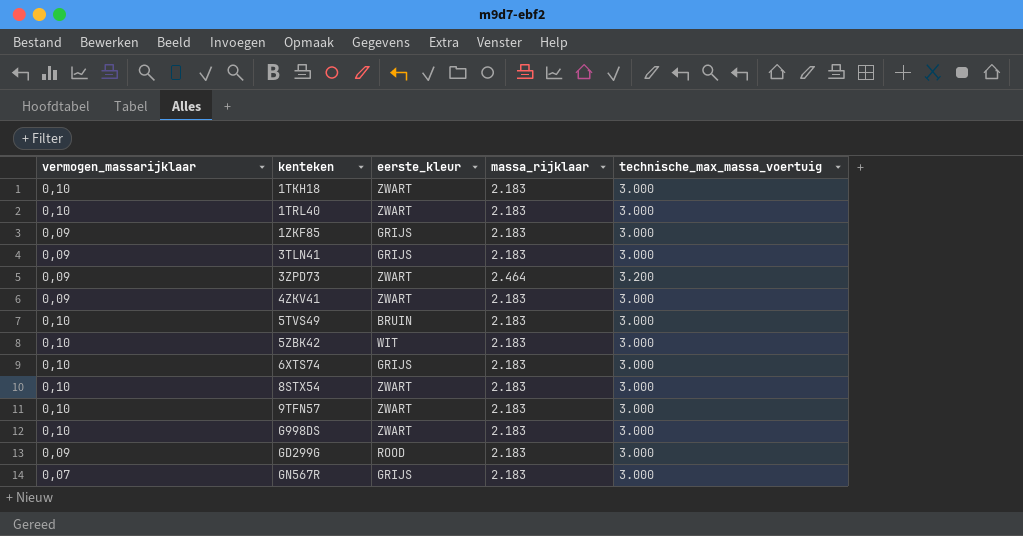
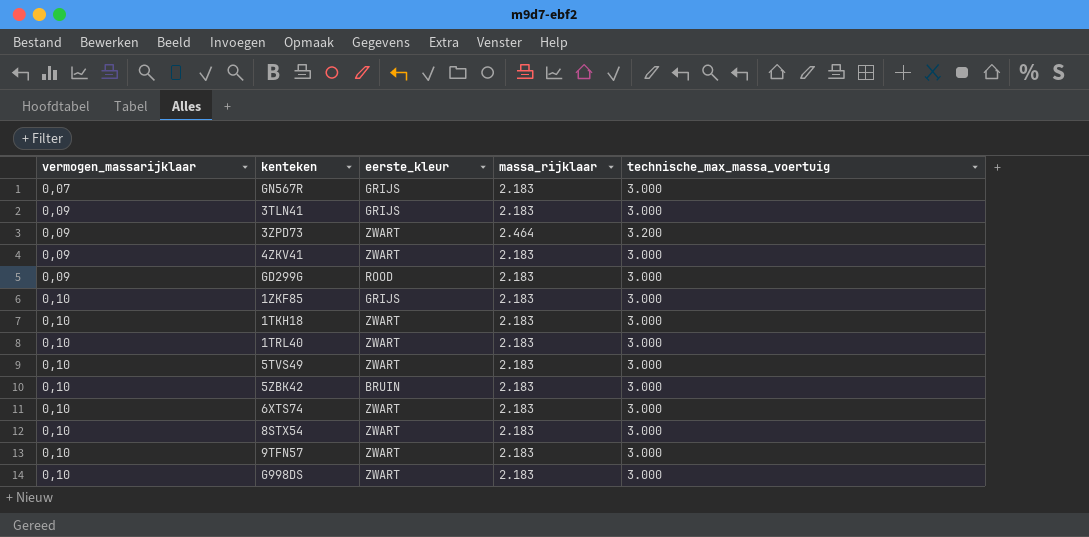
row order: kenteken ascending -> vermogen_massarijklaar ascending
1ZKF85 | vermogen_massarijklaar: 0,09 -> 0,10
5TVS49 | eerste_kleur: BRUIN -> ZWART
5ZBK42 | eerste_kleur: WIT -> BRUIN
6XTS74 | eerste_kleur: GRIJS -> ZWART

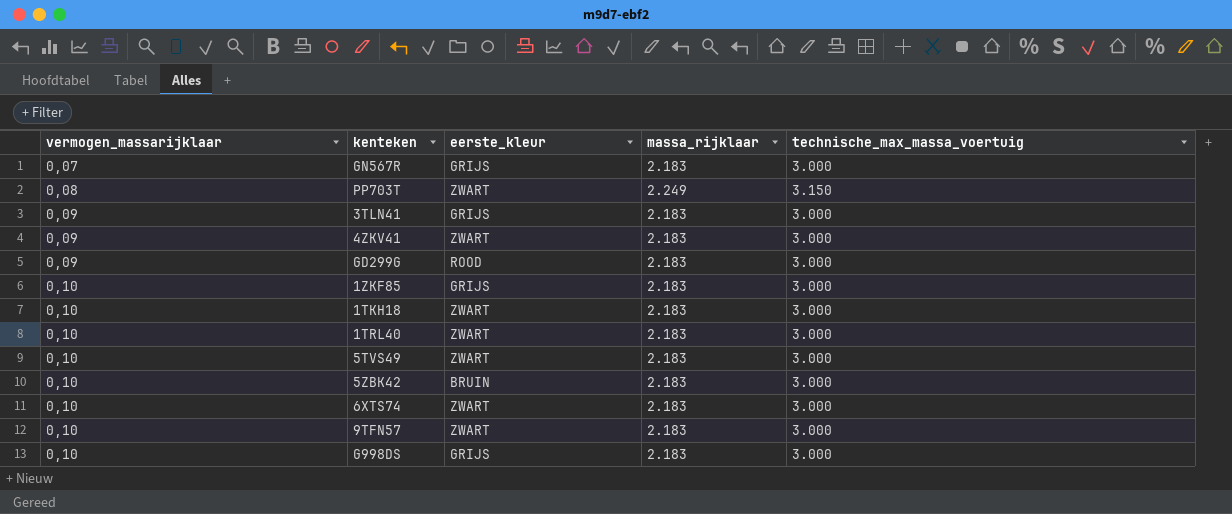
row 3ZPD73: 0,09 | ZWART | 2.464 | 3.200 -> none
row 8STX54: 0,10 | ZWART | 2.183 | 3.000 -> none
row PP703T: none -> 0,08 | ZWART | 2.249 | 3.150
G998DS | eerste_kleur: ZWART -> GRIJS

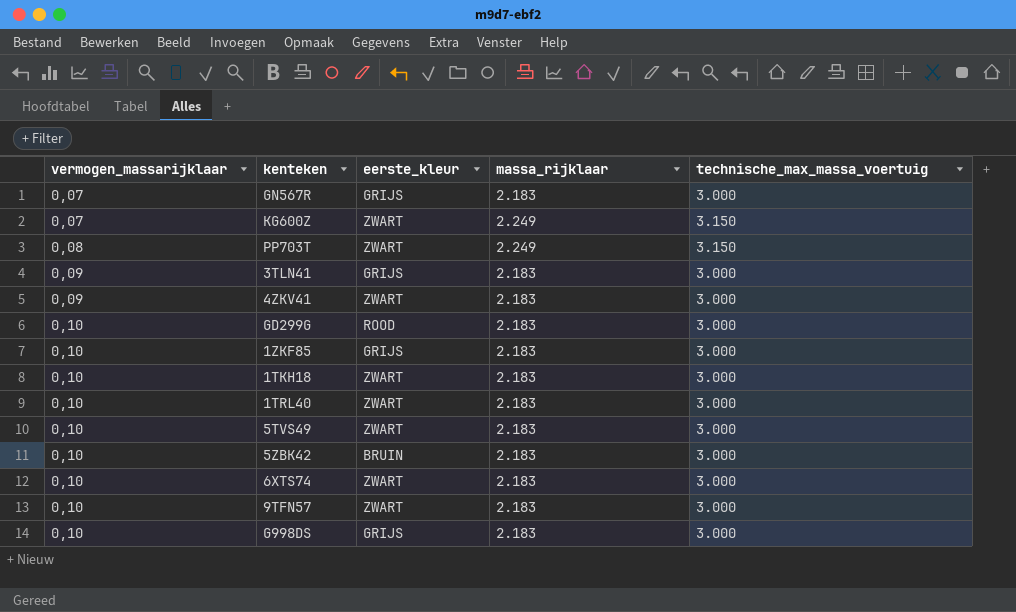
row KG600Z: none -> 0,07 | ZWART | 2.249 | 3.150
GD299G | vermogen_massarijklaar: 0,09 -> 0,10

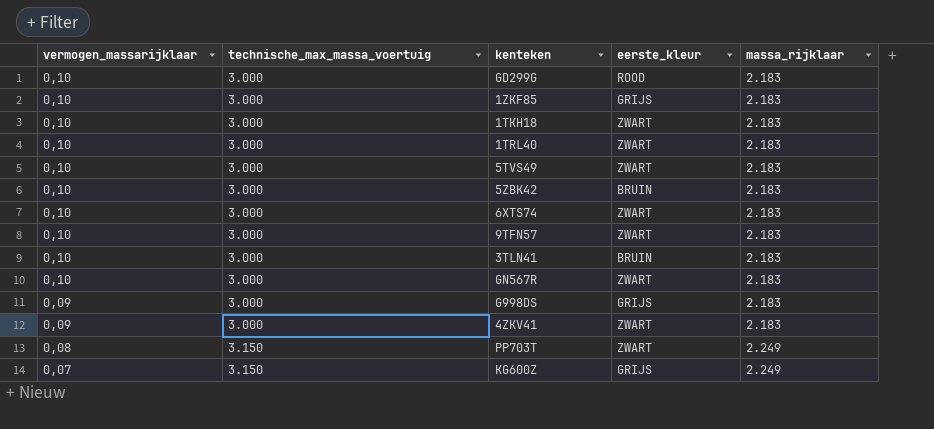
row order: vermogen_massarijklaar ascending -> vermogen_massarijklaar descending
column technische_max_massa_voertuig | position: 5 -> 2
3TLN41 | vermogen_massarijklaar: 0,09 -> 0,10
3TLN41 | eerste_kleur: GRIJS -> BRUIN
GN567R | vermogen_massarijklaar: 0,07 -> 0,10
GN567R | eerste_kleur: GRIJS -> ZWART
G998DS | vermogen_massarijklaar: 0,10 -> 0,09
KG600Z | eerste_kleur: ZWART -> GRIJS

